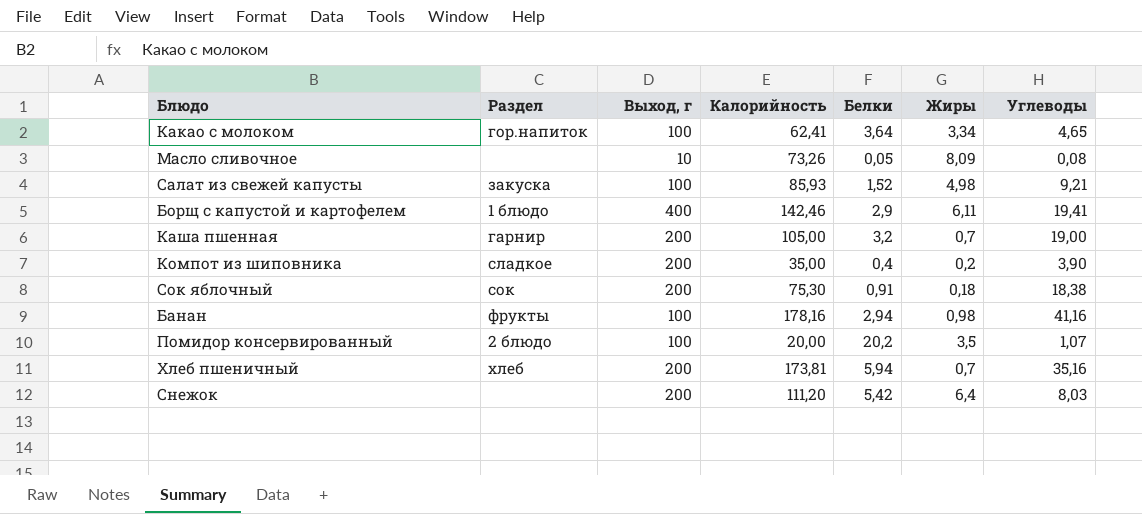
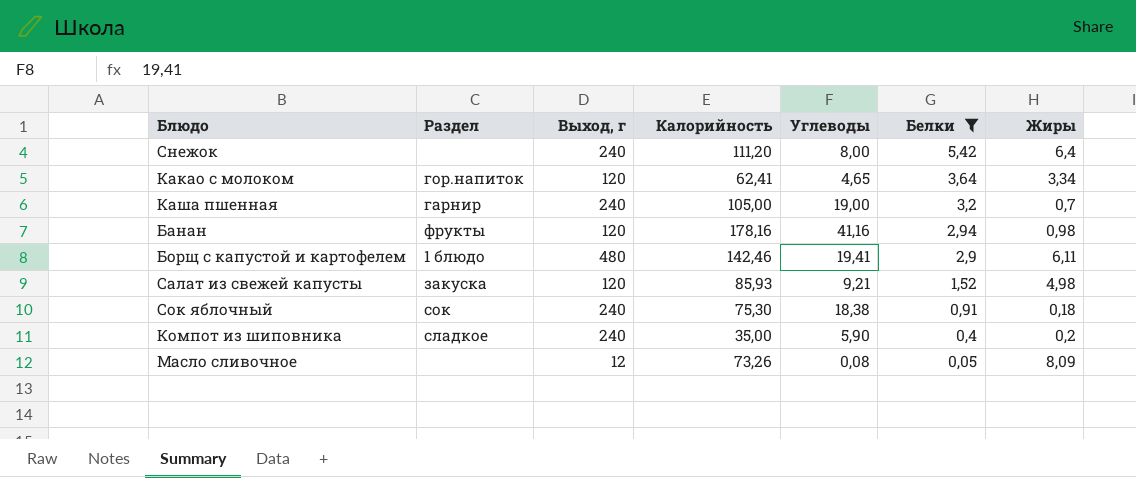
filter: none -> Белки <= 5,42
row order: none -> Белки descending
column Углеводы | position: 7 -> 5
Снежок | Выход, г: 200 -> 240
Снежок | Углеводы: 8,03 -> 8,00
Какао с молоком | Выход, г: 100 -> 120
Каша пшенная | Выход, г: 200 -> 240
Банан | Выход, г: 100 -> 120
Борщ с капустой и картофелем | Выход, г: 400 -> 480
Салат из свежей капусты | Выход, г: 100 -> 120
Сок яблочный | Выход, г: 200 -> 240
Компот из шиповника | Выход, г: 200 -> 240
Компот из шиповника | Углеводы: 3,90 -> 5,90
Масло сливочное | Выход, г: 10 -> 12

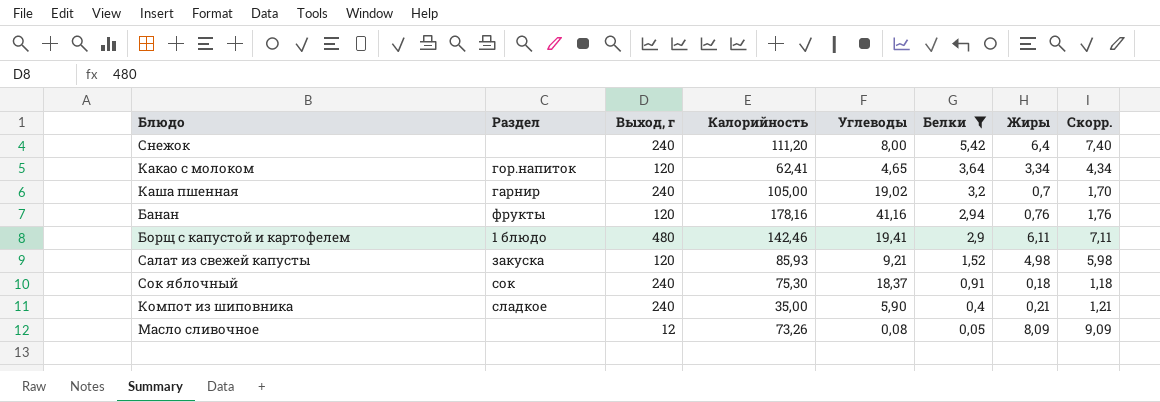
column Скорр. | formula: none -> [Жиры] + 1
Каша пшенная | Углеводы: 19,00 -> 19,02
Банан | Жиры: 0,98 -> 0,76
Сок яблочный | Углеводы: 18,38 -> 18,37
Компот из шиповника | Жиры: 0,2 -> 0,21

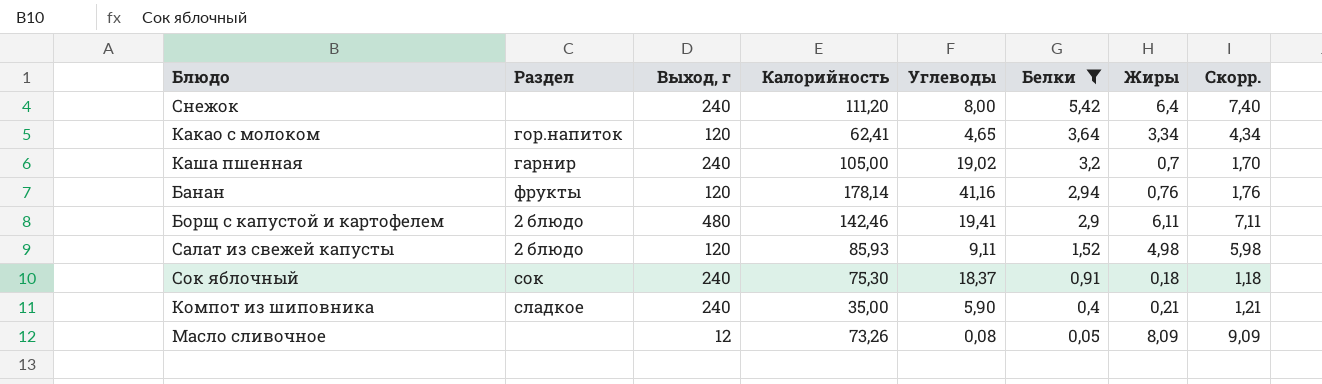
Банан | Калорийность: 178,16 -> 178,14
Борщ с капустой и картофелем | Раздел: 1 блюдо -> 2 блюдо
Салат из свежей капусты | Раздел: закуска -> 2 блюдо
Салат из свежей капусты | Углеводы: 9,21 -> 9,11

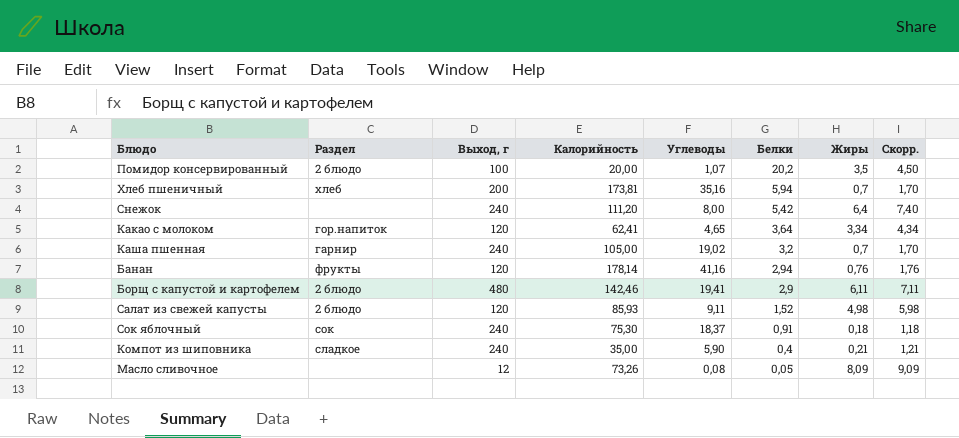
filter: Белки <= 5,42 -> none

